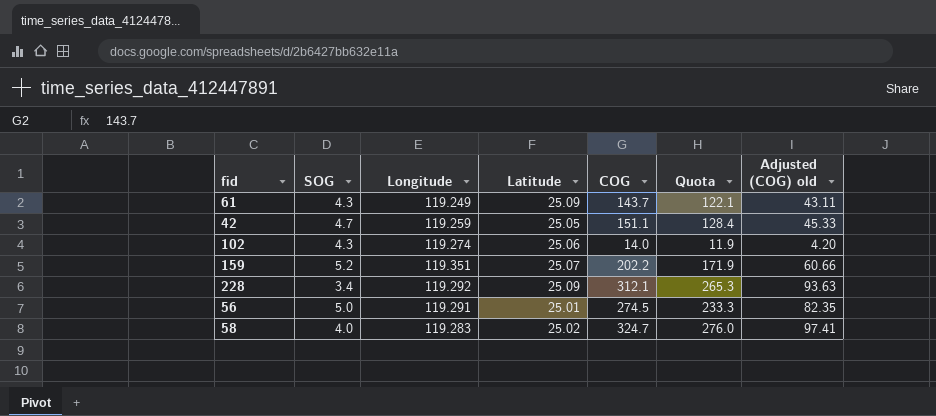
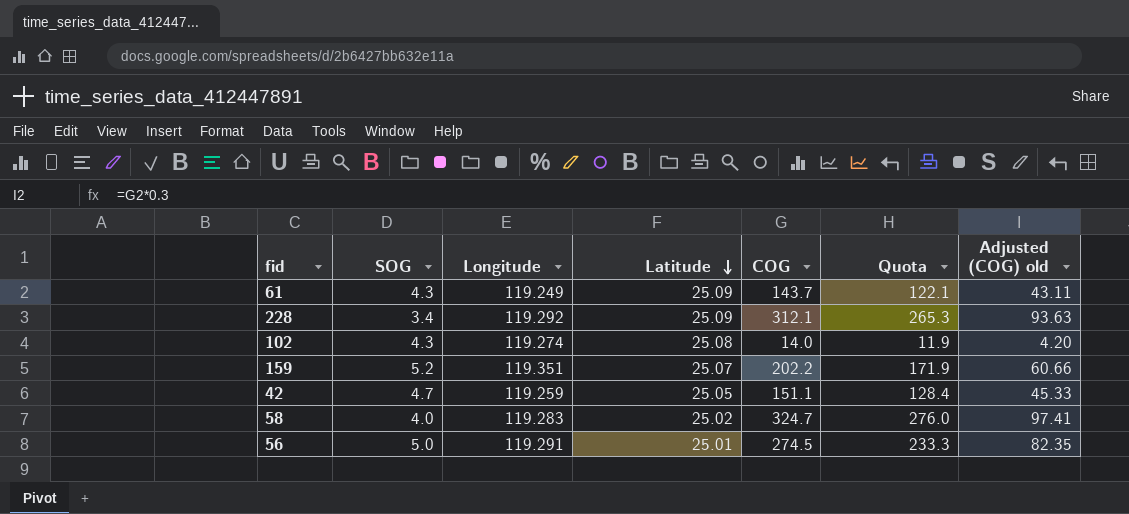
row order: none -> Latitude descending
102 | Latitude: 25.06 -> 25.08

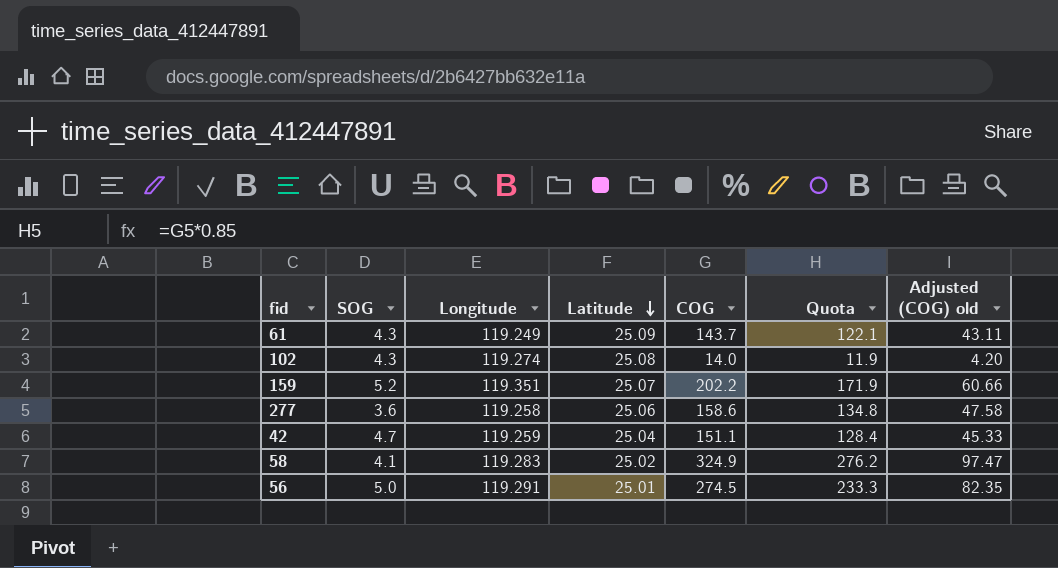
row 228: 3.4 | 119.292 | 25.09 | 312.1 | 265.3 | 93.63 -> none
row 277: none -> 3.6 | 119.258 | 25.06 | 158.6 | 134.8 | 47.58
42 | Latitude: 25.05 -> 25.04
58 | SOG: 4.0 -> 4.1
58 | COG: 324.7 -> 324.9
58 | Quota: 276.0 -> 276.2
58 | Adjusted (COG) old: 97.41 -> 97.47

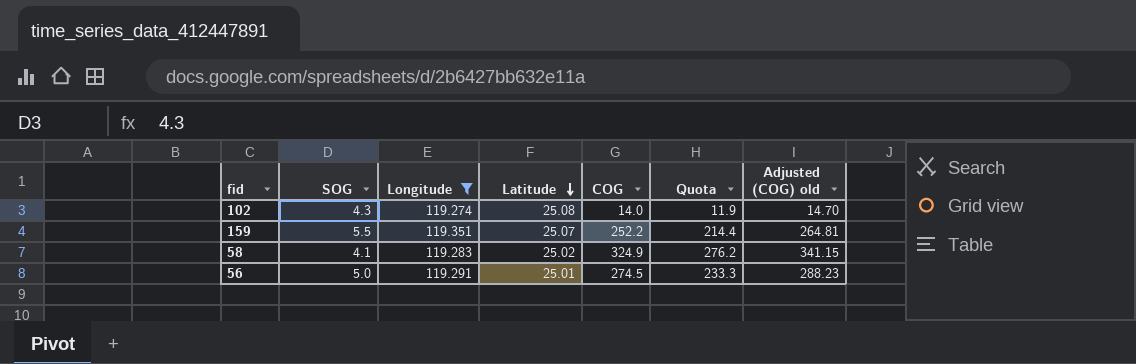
filter: none -> Longitude >= 119.274
column Adjusted (COG) old | formula: [COG] * 0.3 -> [COG] * 1.05
159 | SOG: 5.2 -> 5.5
159 | COG: 202.2 -> 252.2
159 | Quota: 171.9 -> 214.4

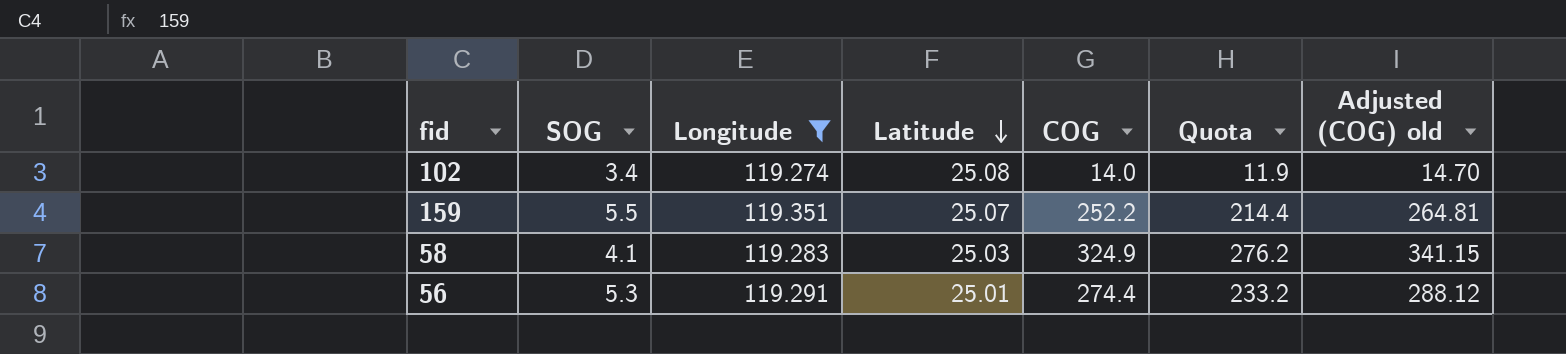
102 | SOG: 4.3 -> 3.4
58 | Latitude: 25.02 -> 25.03
56 | SOG: 5.0 -> 5.3
56 | COG: 274.5 -> 274.4
56 | Quota: 233.3 -> 233.2
56 | Adjusted (COG) old: 288.23 -> 288.12

